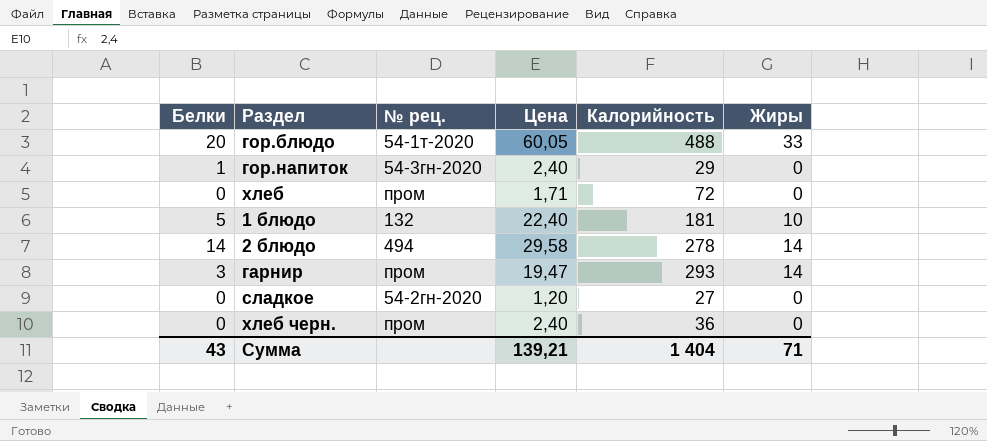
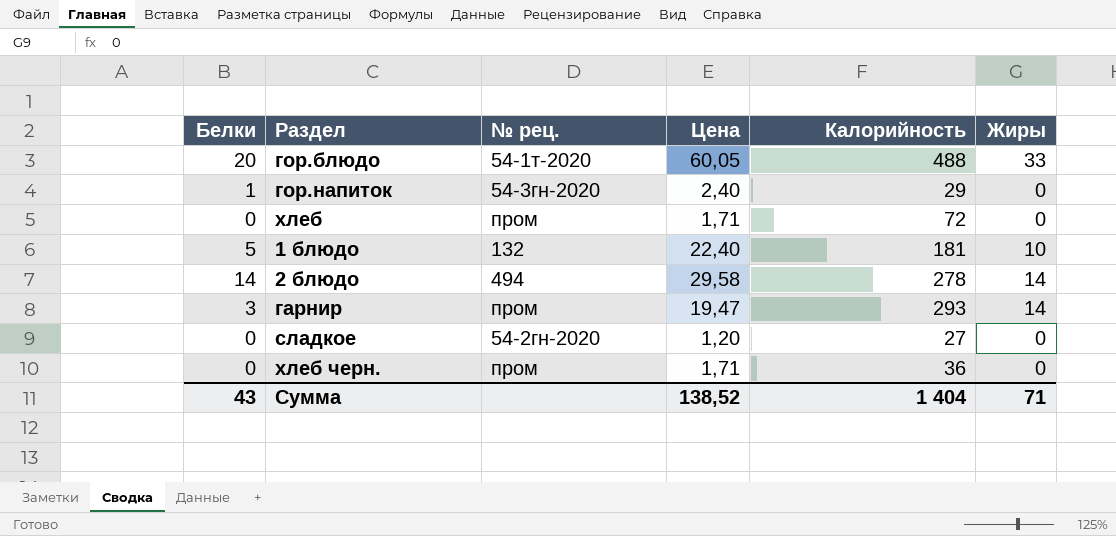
хлеб черн. | Цена: 2,40 -> 1,71
Сумма | Цена: 139,21 -> 138,52

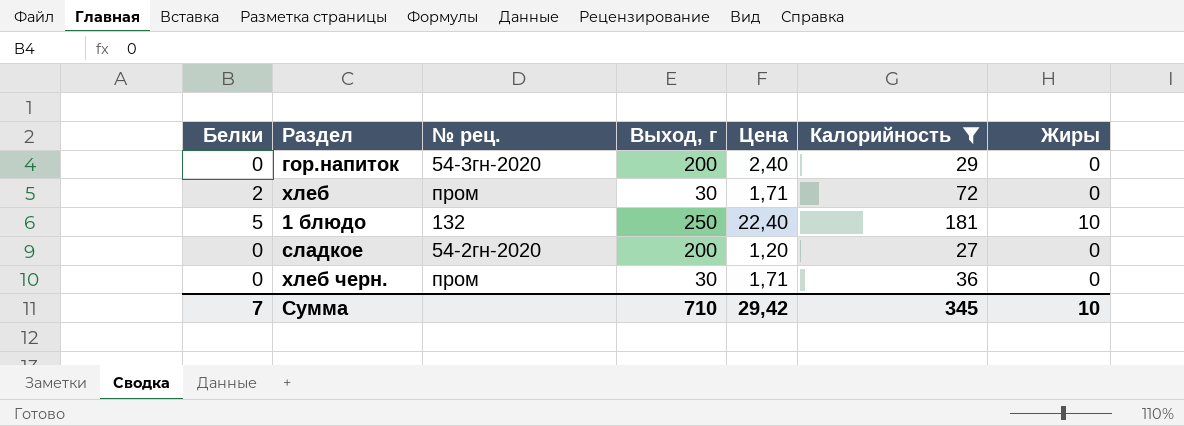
filter: none -> Калорийность <= 181
column Выход, г | position: none -> 4
гор.напиток | Белки: 1 -> 0
хлеб | Белки: 0 -> 2
Сумма | Белки: 43 -> 7
Сумма | Цена: 138,52 -> 29,42
Сумма | Калорийность: 1 404 -> 345
Сумма | Жиры: 71 -> 10

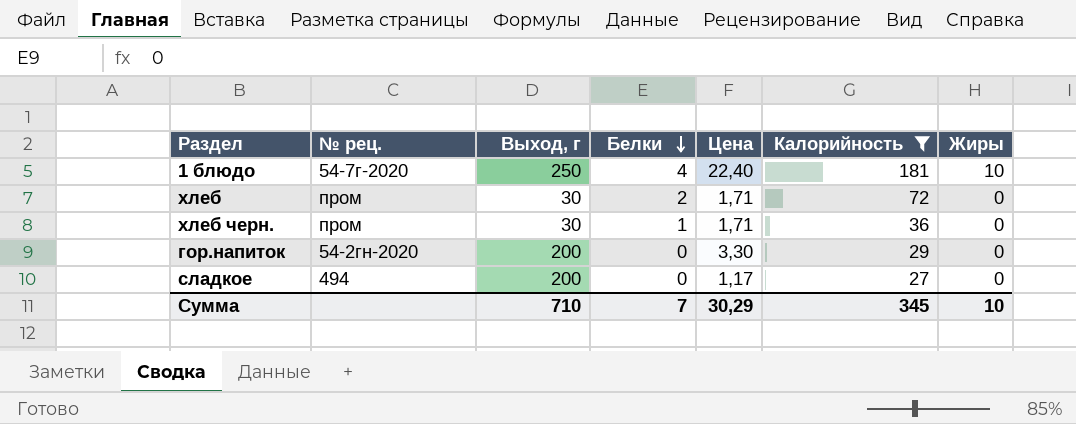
row order: none -> Белки descending
column Белки | position: 1 -> 4
1 блюдо | № рец.: 132 -> 54-7г-2020
1 блюдо | Белки: 5 -> 4
хлеб черн. | Белки: 0 -> 1
гор.напиток | № рец.: 54-3гн-2020 -> 54-2гн-2020
гор.напиток | Цена: 2,40 -> 3,30
сладкое | № рец.: 54-2гн-2020 -> 494
сладкое | Цена: 1,20 -> 1,17
Сумма | Цена: 29,42 -> 30,29

